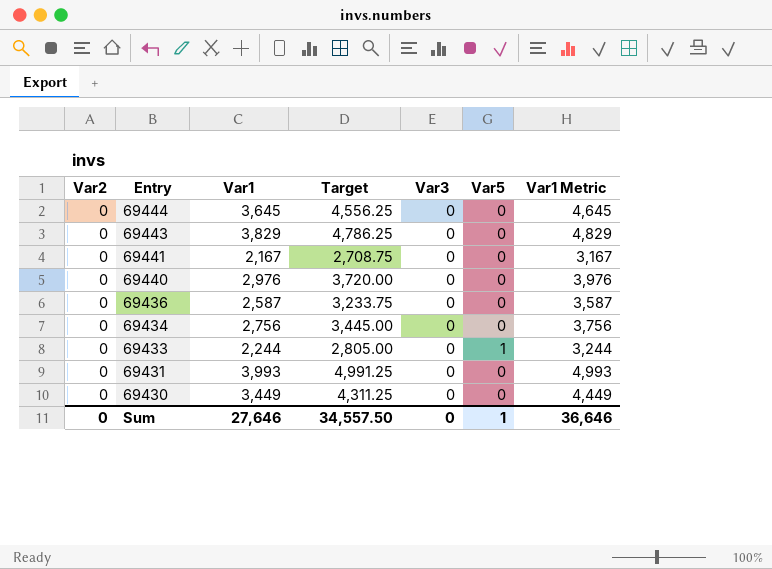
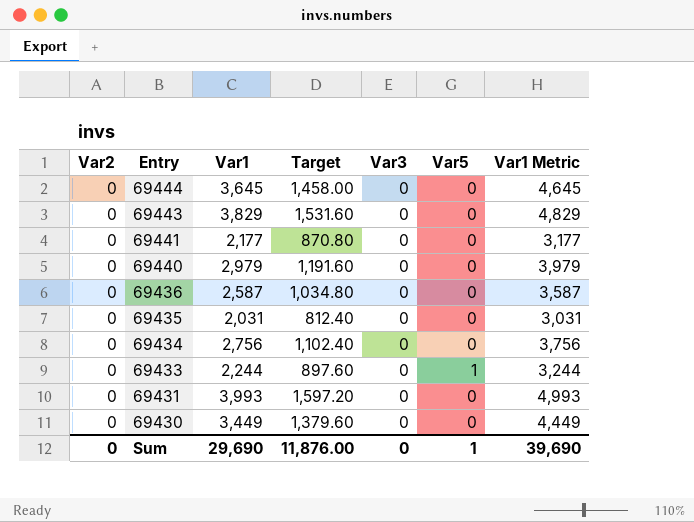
column Target | formula: [Var1] * 1.25 -> [Var1] * 0.4
69441 | Var1: 2,167 -> 2,177
69441 | Var1 Metric: 3,167 -> 3,177
69440 | Var1: 2,976 -> 2,979
69440 | Var1 Metric: 3,976 -> 3,979
row 69435: none -> 0 | 2,031 | 812.40 | 0 | 0 | 3,031
Sum | Var1: 27,646 -> 29,690
Sum | Target: 34,557.50 -> 11,876.00
Sum | Var1 Metric: 36,646 -> 39,690

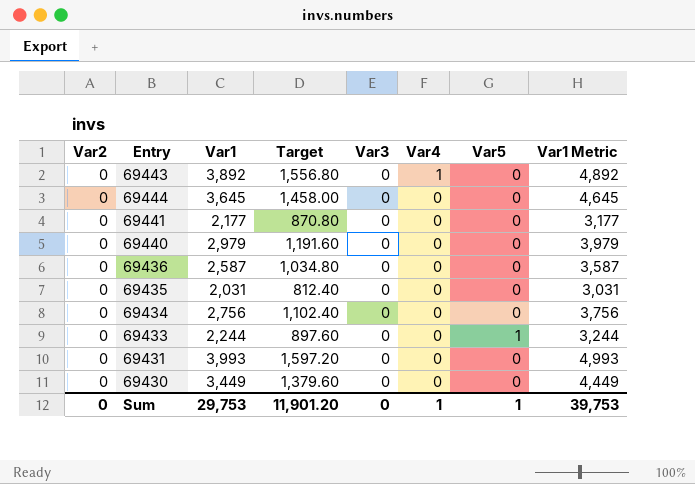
row order: Entry descending -> Var4 descending
column Var4 | position: none -> 6
69443 | Var1: 3,829 -> 3,892
69443 | Target: 1,531.60 -> 1,556.80
69443 | Var1 Metric: 4,829 -> 4,892
Sum | Var1: 29,690 -> 29,753
Sum | Target: 11,876.00 -> 11,901.20
Sum | Var1 Metric: 39,690 -> 39,753

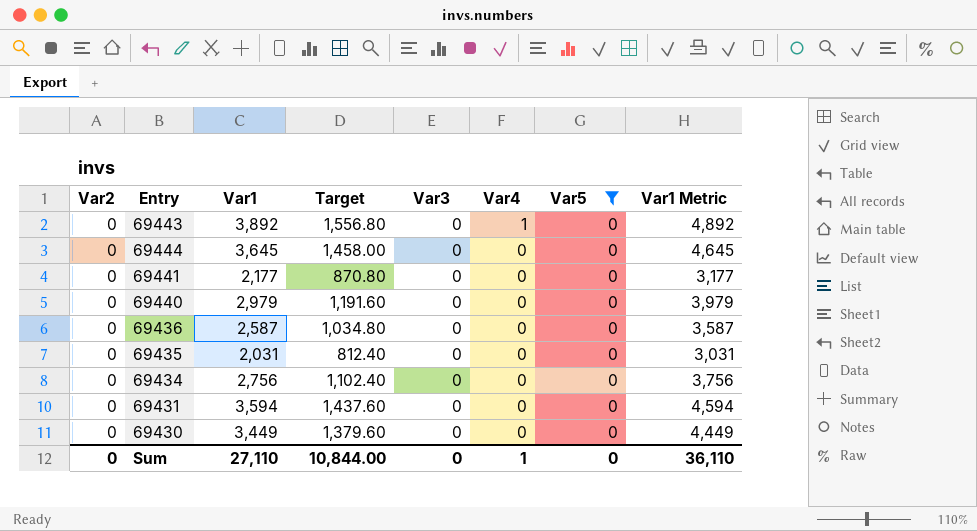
filter: none -> Var5 = 0
69431 | Var1: 3,993 -> 3,594
69431 | Target: 1,597.20 -> 1,437.60
69431 | Var1 Metric: 4,993 -> 4,594
Sum | Var1: 29,753 -> 27,110
Sum | Target: 11,901.20 -> 10,844.00
Sum | Var5: 1 -> 0
Sum | Var1 Metric: 39,753 -> 36,110

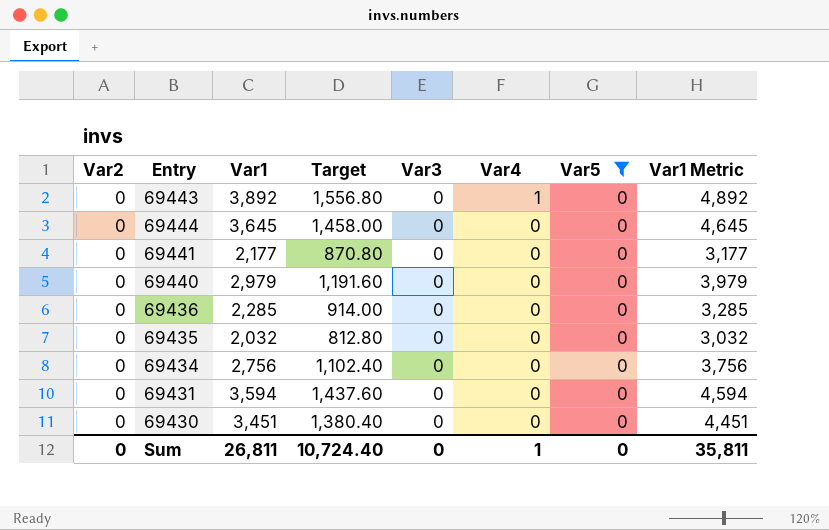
69436 | Var1: 2,587 -> 2,285
69436 | Target: 1,034.80 -> 914.00
69436 | Var1 Metric: 3,587 -> 3,285
69435 | Var1: 2,031 -> 2,032
69435 | Target: 812.40 -> 812.80
69435 | Var1 Metric: 3,031 -> 3,032
69430 | Var1: 3,449 -> 3,451
69430 | Target: 1,379.60 -> 1,380.40
69430 | Var1 Metric: 4,449 -> 4,451
Sum | Var1: 27,110 -> 26,811
Sum | Target: 10,844.00 -> 10,724.40
Sum | Var1 Metric: 36,110 -> 35,811

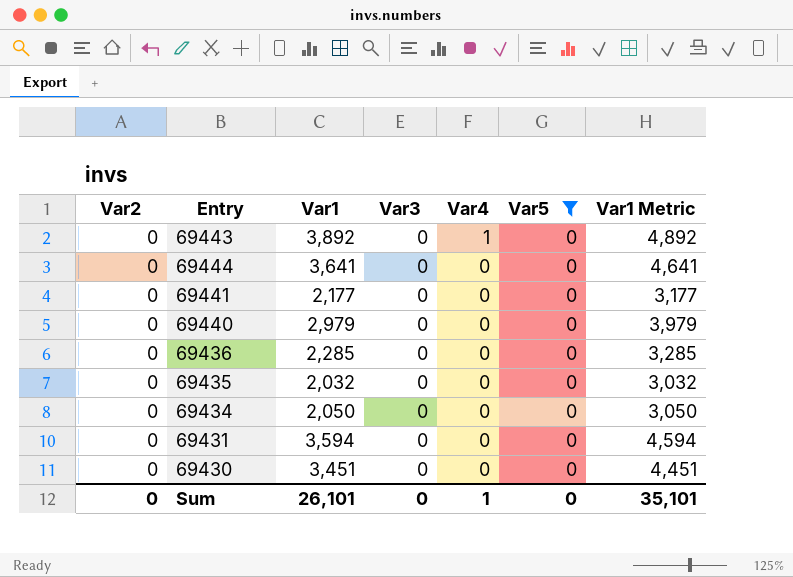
column Target | formula: [Var1] * 0.4 -> none
69444 | Var1: 3,645 -> 3,641
69444 | Var1 Metric: 4,645 -> 4,641
69434 | Var1: 2,756 -> 2,050
69434 | Var1 Metric: 3,756 -> 3,050
Sum | Var1: 26,811 -> 26,101
Sum | Var1 Metric: 35,811 -> 35,101

